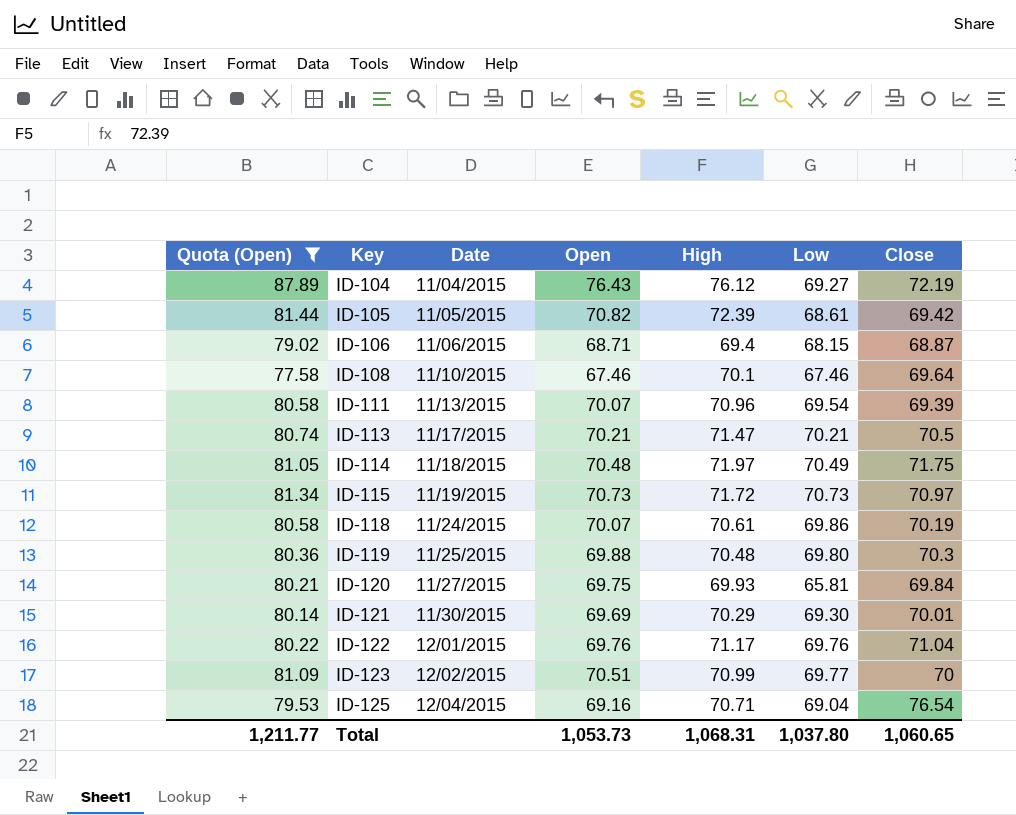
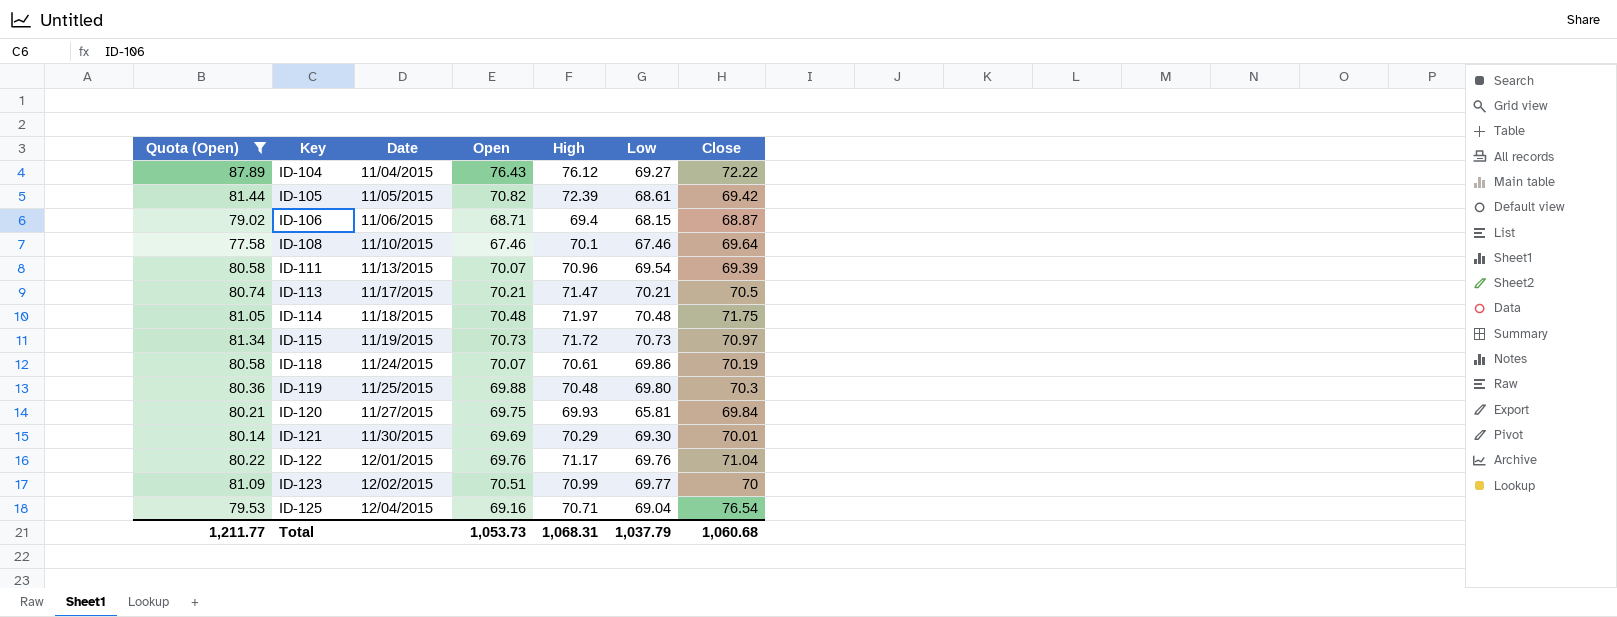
ID-104 | Close: 72.19 -> 72.22
ID-114 | Low: 70.49 -> 70.48
Total | Low: 1,037.80 -> 1,037.79
Total | Close: 1,060.65 -> 1,060.68

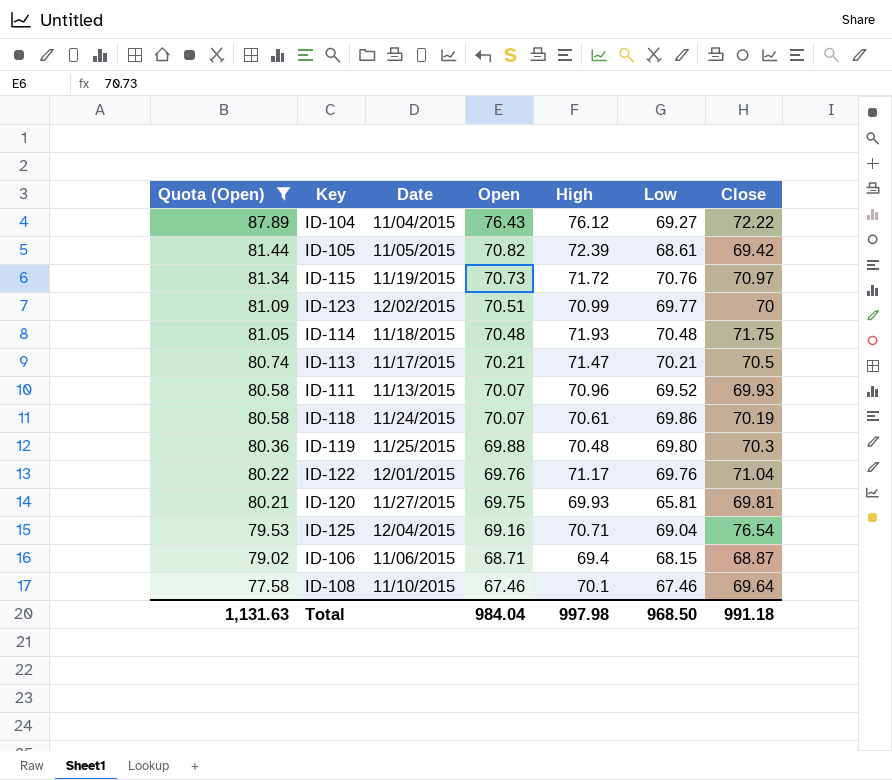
row order: Key ascending -> Quota (Open) descending
row ID-121: 80.14 | 11/30/2015 | 69.69 | 70.29 | 69.30 | 70.01 -> none
ID-115 | Low: 70.73 -> 70.76
ID-114 | High: 71.97 -> 71.93
ID-111 | Low: 69.54 -> 69.52
ID-111 | Close: 69.39 -> 69.93
ID-120 | Close: 69.84 -> 69.81
Total | Quota (Open): 1,211.77 -> 1,131.63
Total | Open: 1,053.73 -> 984.04
Total | High: 1,068.31 -> 997.98
Total | Low: 1,037.79 -> 968.50
Total | Close: 1,060.68 -> 991.18

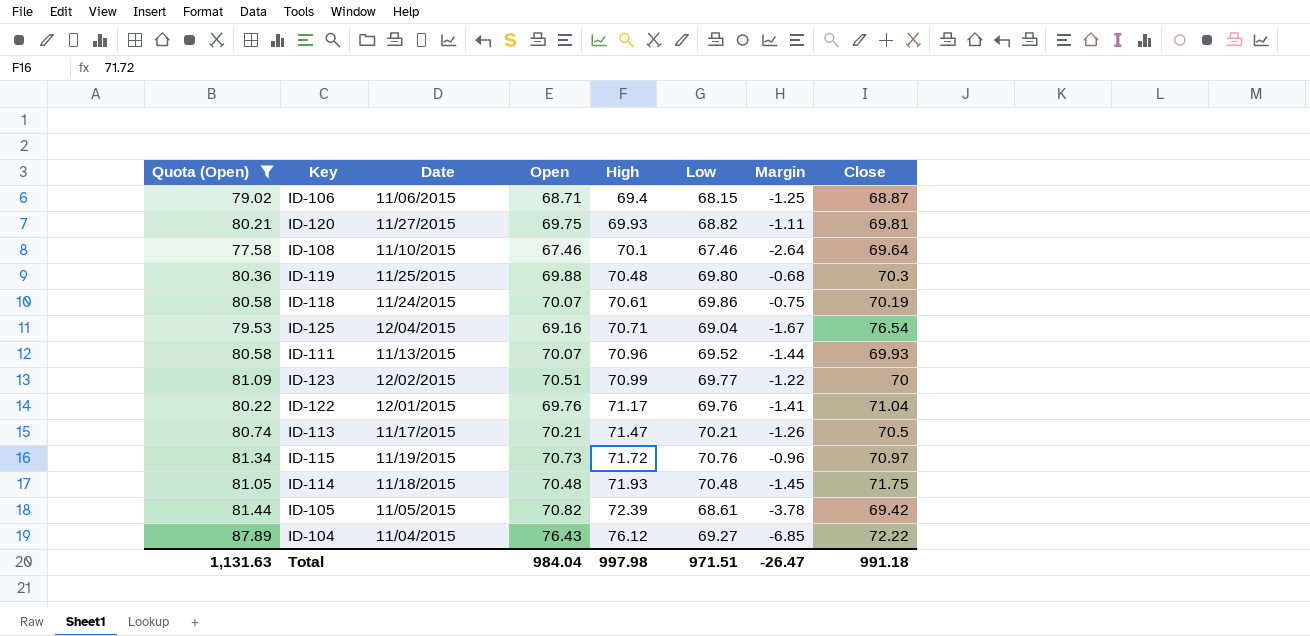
row order: Quota (Open) descending -> High ascending
column Margin | formula: none -> [Low] - [High]
ID-120 | Low: 65.81 -> 68.82
Total | Low: 968.50 -> 971.51

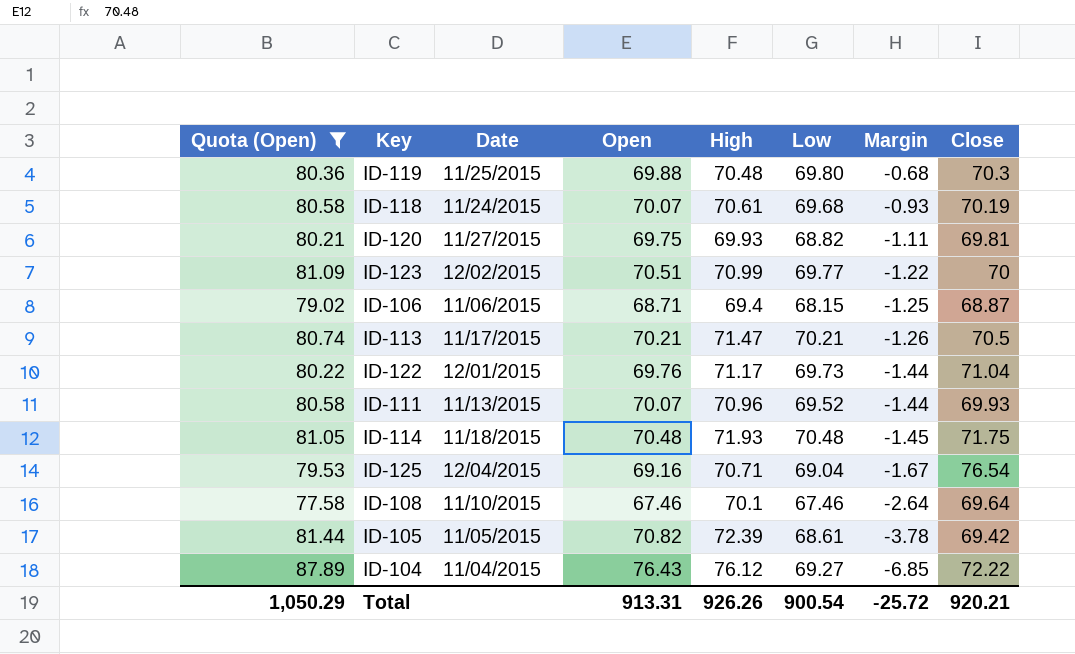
row order: High ascending -> Margin descending
row ID-115: 81.34 | 11/19/2015 | 70.73 | 71.72 | 70.76 | -0.96 | 70.97 -> none
ID-118 | Low: 69.86 -> 69.68
ID-118 | Margin: -0.75 -> -0.93
ID-122 | Low: 69.76 -> 69.73
ID-122 | Margin: -1.41 -> -1.44
Total | Quota (Open): 1,131.63 -> 1,050.29
Total | Open: 984.04 -> 913.31
Total | High: 997.98 -> 926.26
Total | Low: 971.51 -> 900.54
Total | Margin: -26.47 -> -25.72
Total | Close: 991.18 -> 920.21

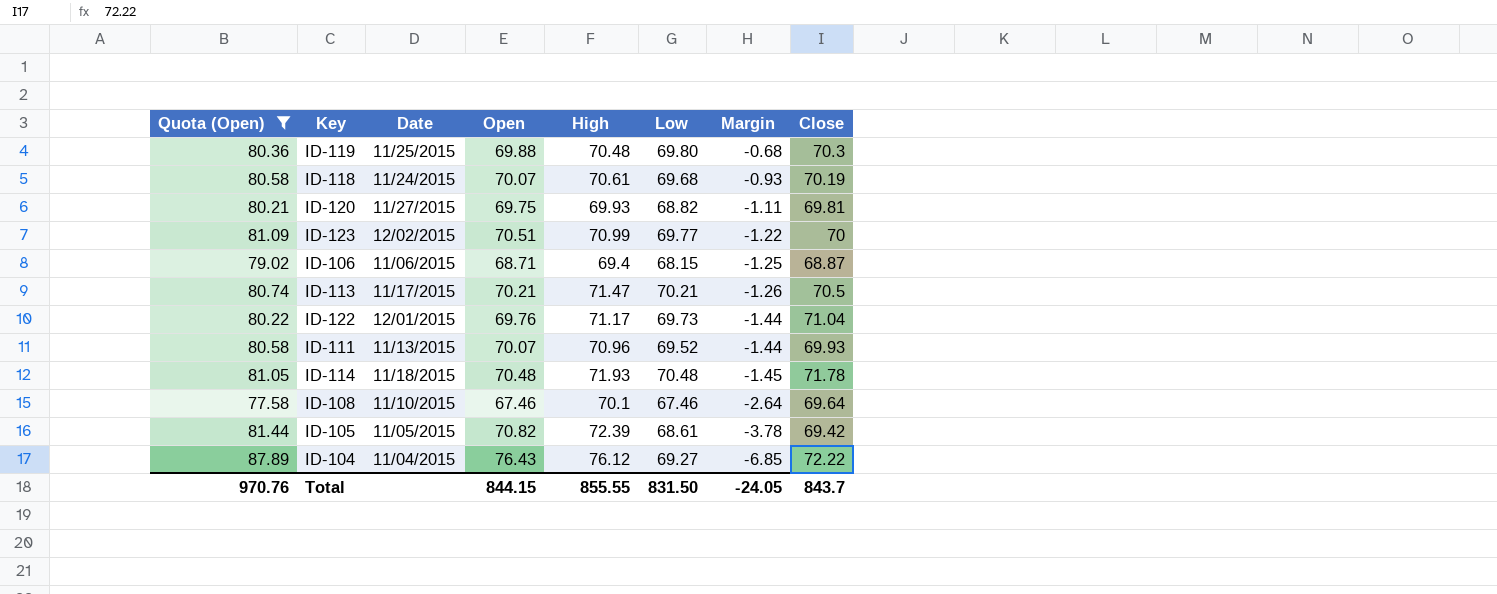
row ID-125: 79.53 | 12/04/2015 | 69.16 | 70.71 | 69.04 | -1.67 | 76.54 -> none
ID-114 | Close: 71.75 -> 71.78
Total | Quota (Open): 1,050.29 -> 970.76
Total | Open: 913.31 -> 844.15
Total | High: 926.26 -> 855.55
Total | Low: 900.54 -> 831.50
Total | Margin: -25.72 -> -24.05
Total | Close: 920.21 -> 843.7

